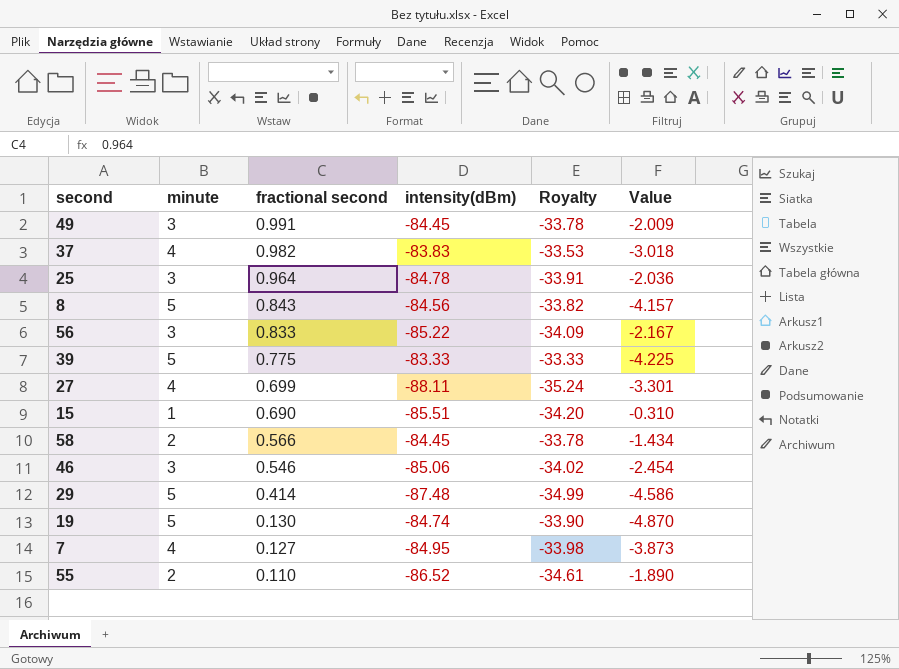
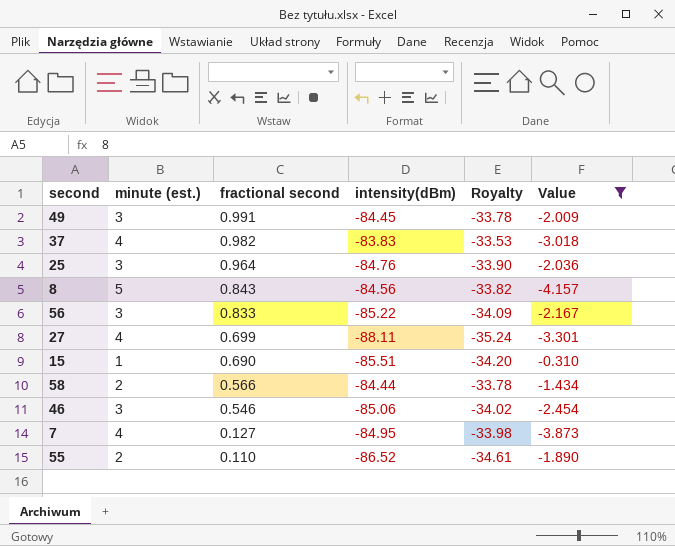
filter: none -> Value >= -4.157
column name: minute -> minute (est.)
25 | intensity(dBm): -84.78 -> -84.76
25 | Royalty: -33.91 -> -33.90
58 | intensity(dBm): -84.45 -> -84.44

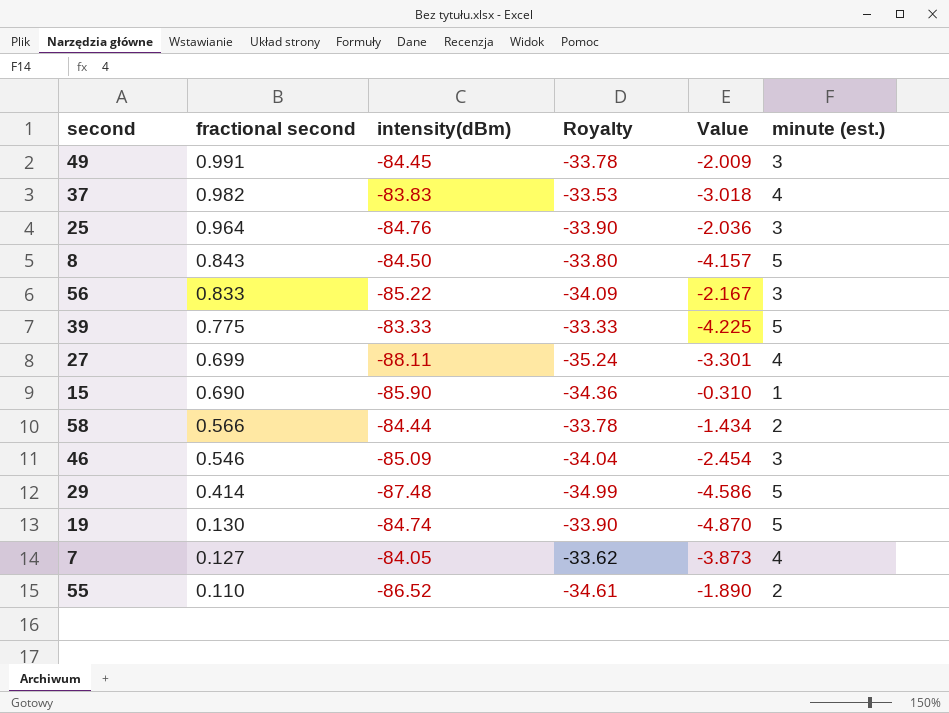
filter: Value >= -4.157 -> none
column minute (est.) | position: 2 -> 6
8 | intensity(dBm): -84.56 -> -84.50
8 | Royalty: -33.82 -> -33.80
15 | intensity(dBm): -85.51 -> -85.90
15 | Royalty: -34.20 -> -34.36
46 | intensity(dBm): -85.06 -> -85.09
46 | Royalty: -34.02 -> -34.04
7 | intensity(dBm): -84.95 -> -84.05
7 | Royalty: -33.98 -> -33.62

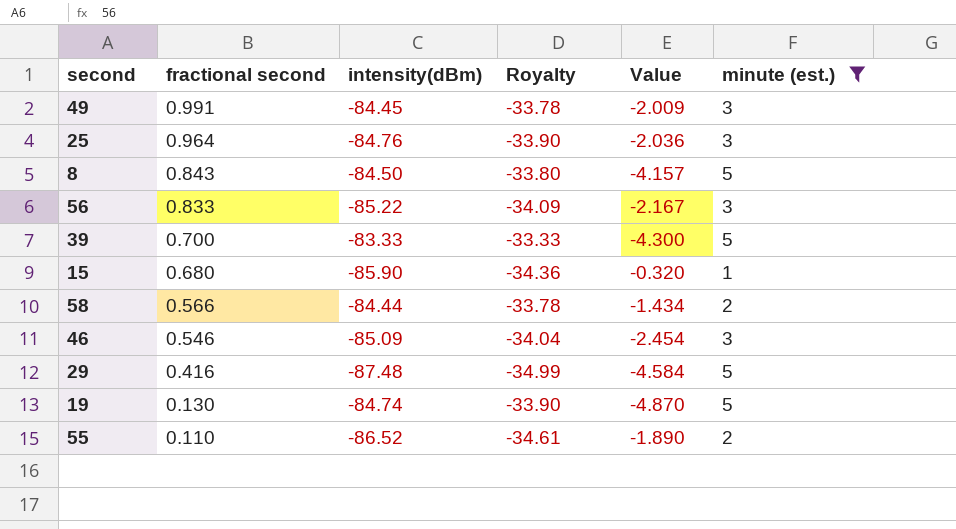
filter: none -> minute (est.) != 4
39 | fractional second: 0.775 -> 0.700
39 | Value: -4.225 -> -4.300
15 | fractional second: 0.690 -> 0.680
15 | Value: -0.310 -> -0.320
29 | fractional second: 0.414 -> 0.416
29 | Value: -4.586 -> -4.584

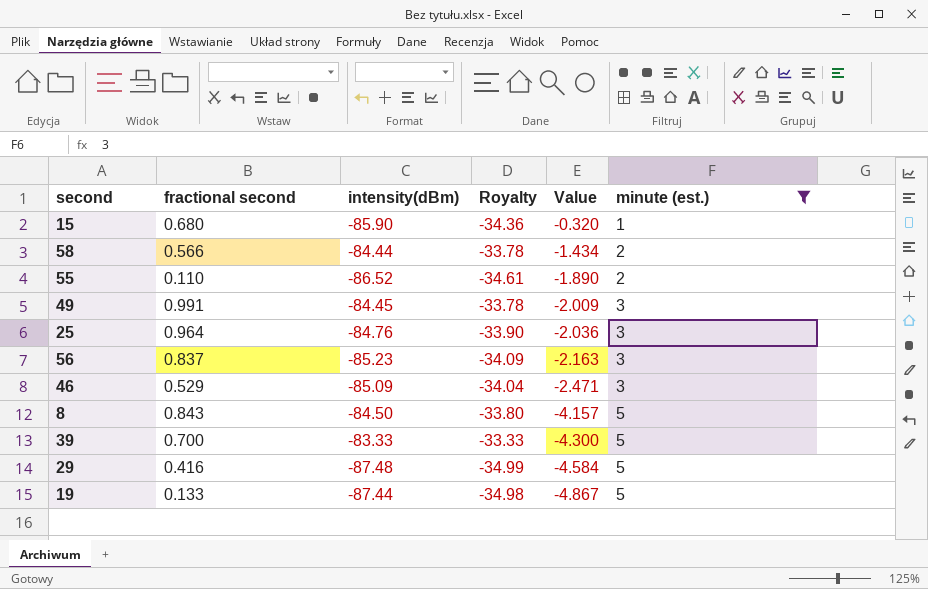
row order: fractional second descending -> Value descending
56 | fractional second: 0.833 -> 0.837
56 | intensity(dBm): -85.22 -> -85.23
56 | Value: -2.167 -> -2.163
46 | fractional second: 0.546 -> 0.529
46 | Value: -2.454 -> -2.471
19 | fractional second: 0.130 -> 0.133
19 | intensity(dBm): -84.74 -> -87.44
19 | Royalty: -33.90 -> -34.98
19 | Value: -4.870 -> -4.867

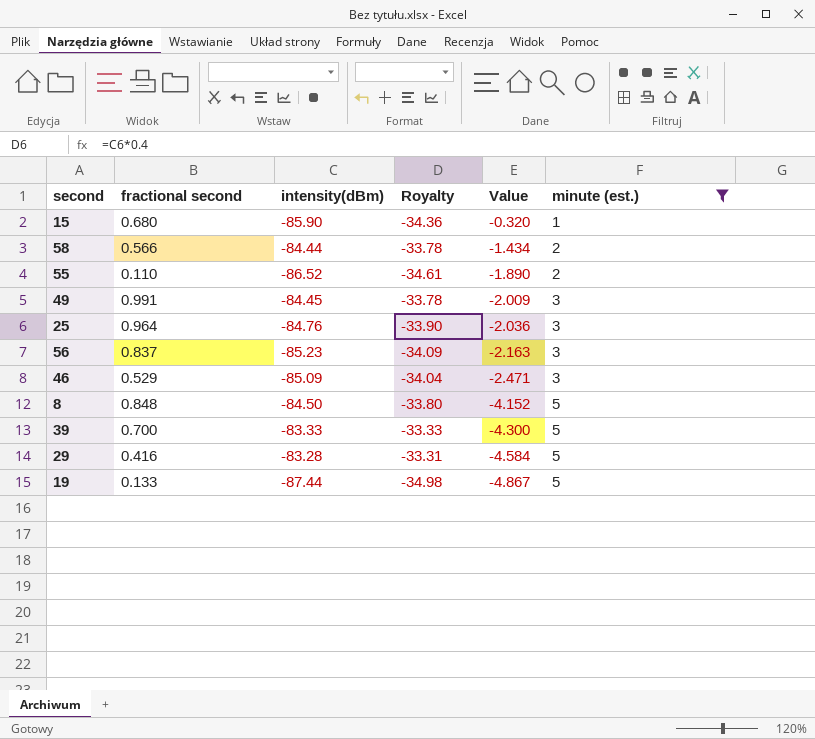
8 | fractional second: 0.843 -> 0.848
8 | Value: -4.157 -> -4.152
29 | intensity(dBm): -87.48 -> -83.28
29 | Royalty: -34.99 -> -33.31

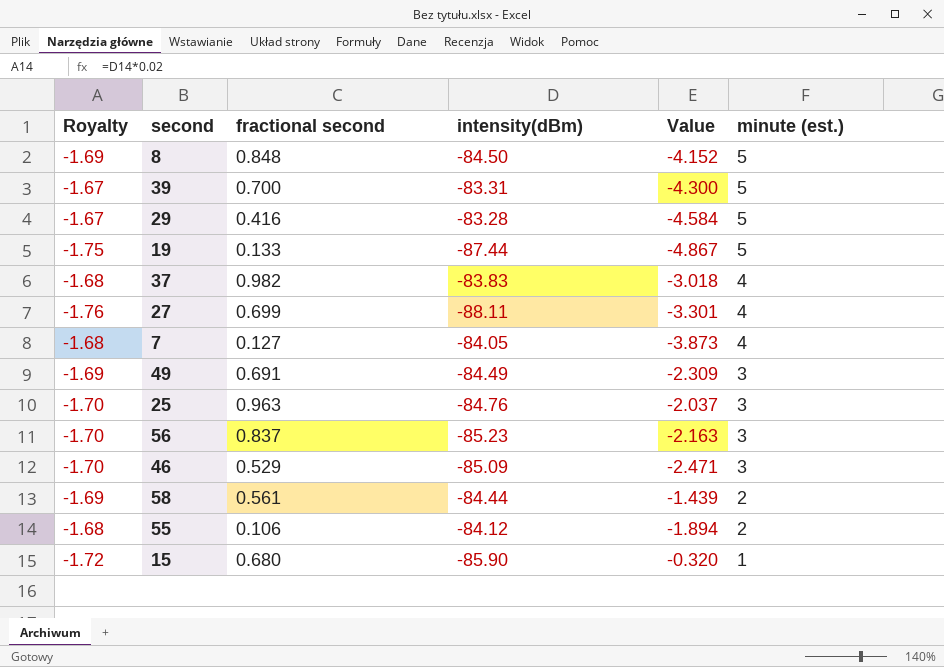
filter: minute (est.) != 4 -> none
row order: Value descending -> minute (est.) descending
column Royalty | formula: [intensity(dBm)] * 0.4 -> [intensity(dBm)] * 0.02
column Royalty | position: 4 -> 1
39 | intensity(dBm): -83.33 -> -83.31
49 | fractional second: 0.991 -> 0.691
49 | intensity(dBm): -84.45 -> -84.49
49 | Value: -2.009 -> -2.309
25 | fractional second: 0.964 -> 0.963
25 | Value: -2.036 -> -2.037
58 | fractional second: 0.566 -> 0.561
58 | Value: -1.434 -> -1.439
55 | fractional second: 0.110 -> 0.106
55 | intensity(dBm): -86.52 -> -84.12
55 | Value: -1.890 -> -1.894

